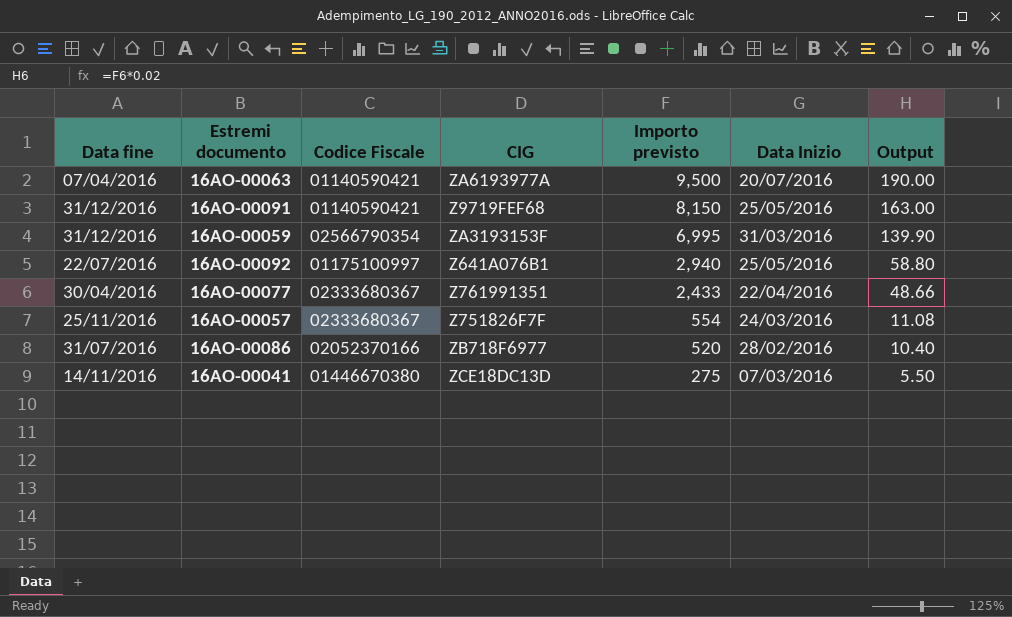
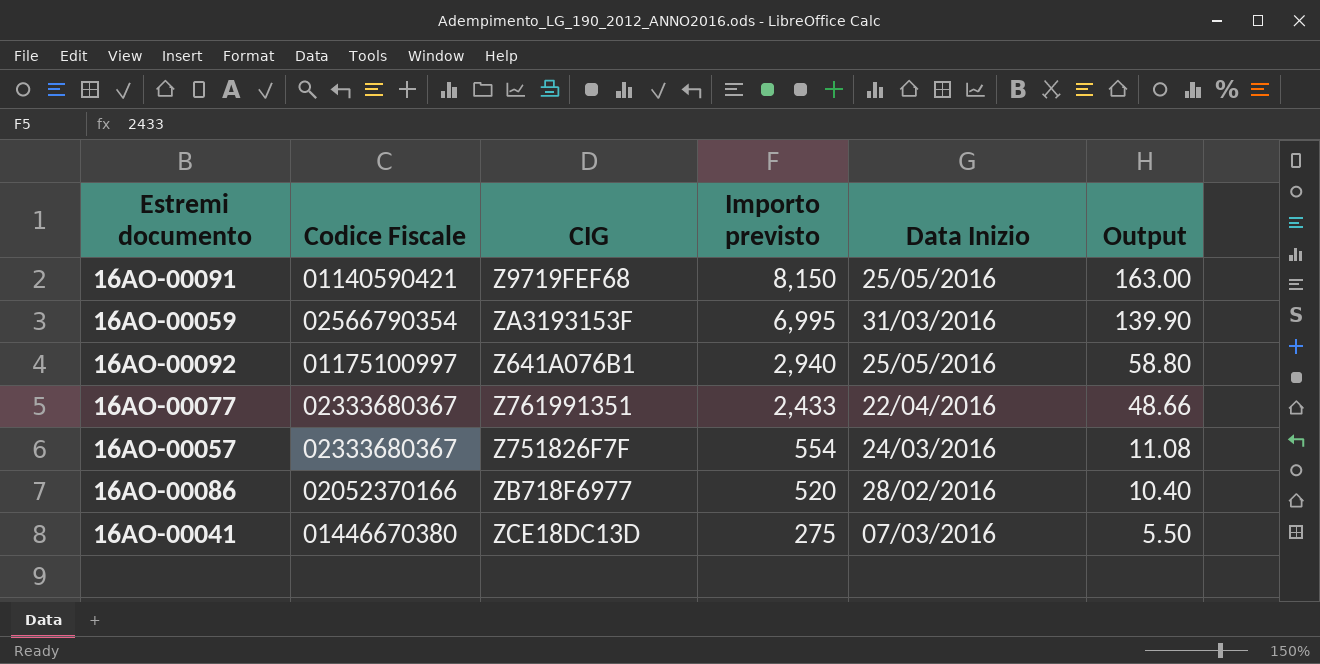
column Data fine | position: 1 -> none
row 16AO-00063: 07/04/2016 | 01140590421 | ZA6193977A | 9,500 | 20/07/2016 | 190.00 -> none

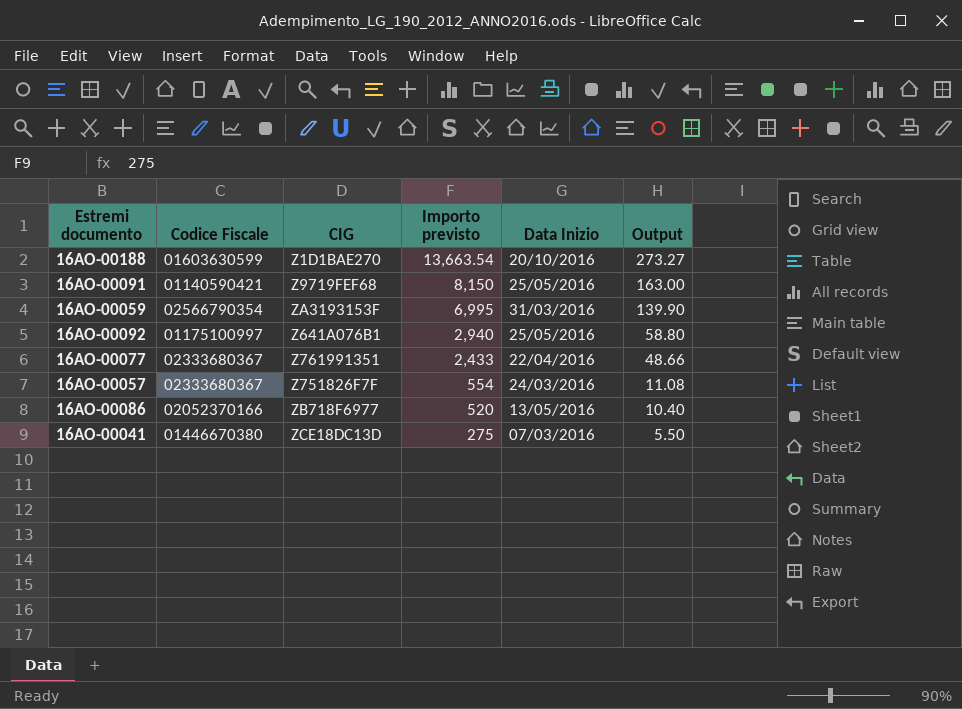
row 16AO-00188: none -> 01603630599 | Z1D1BAE270 | 13,663.54 | 20/10/2016 | 273.27
16AO-00086 | Data Inizio: 28/02/2016 -> 13/05/2016

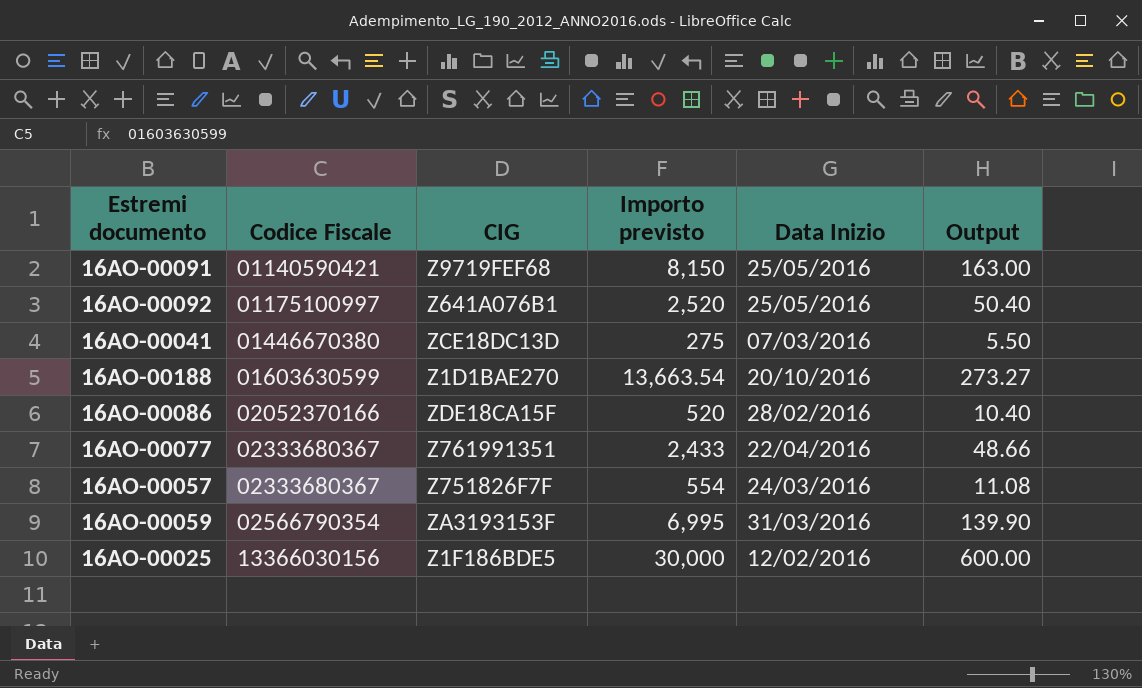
row order: Importo previsto descending -> Codice Fiscale ascending
16AO-00092 | Importo previsto: 2,940 -> 2,520
16AO-00092 | Output: 58.80 -> 50.40
16AO-00086 | CIG: ZB718F6977 -> ZDE18CA15F
16AO-00086 | Data Inizio: 13/05/2016 -> 28/02/2016
row 16AO-00025: none -> 13366030156 | Z1F186BDE5 | 30,000 | 12/02/2016 | 600.00

